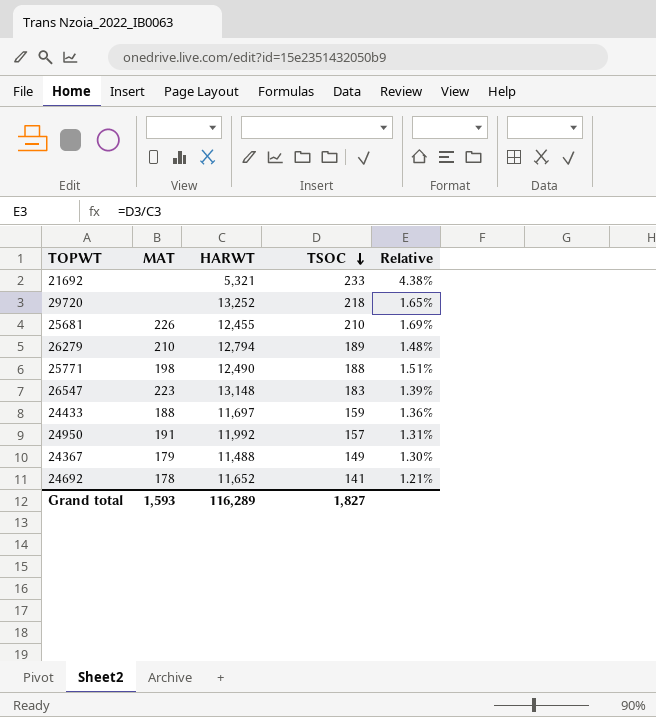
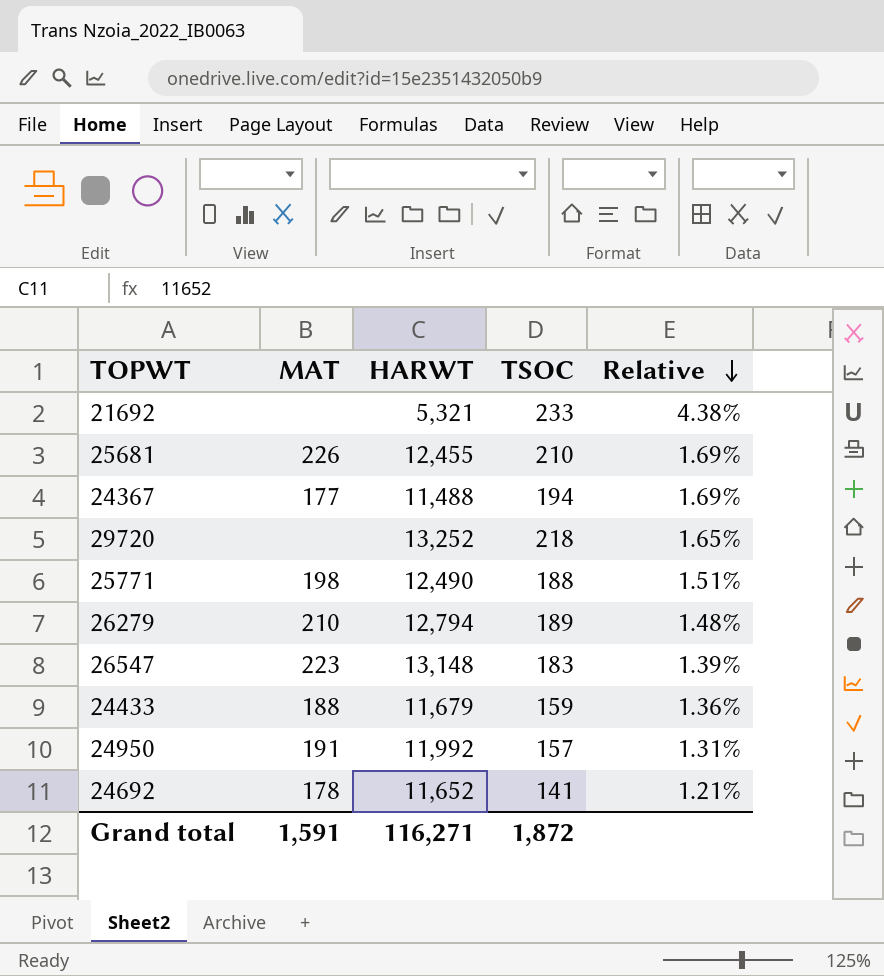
row order: TSOC descending -> Relative descending
24367 | MAT: 179 -> 177
24367 | TSOC: 149 -> 194
24367 | Relative: 1.30% -> 1.69%
24433 | HARWT: 11,697 -> 11,679
Grand total | MAT: 1,593 -> 1,591
Grand total | HARWT: 116,289 -> 116,271
Grand total | TSOC: 1,827 -> 1,872

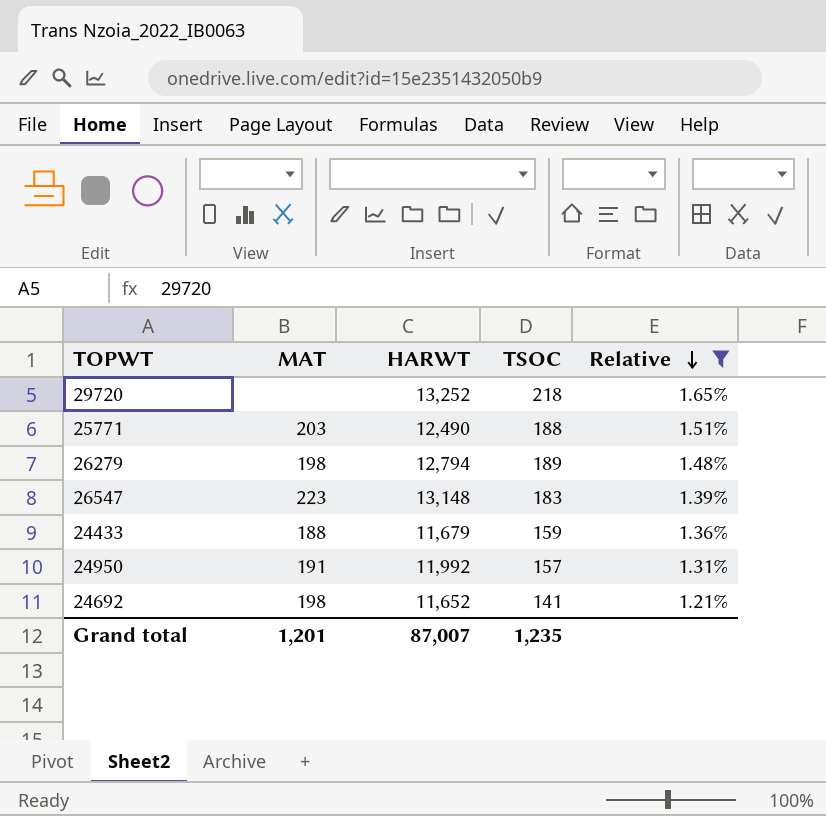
filter: none -> Relative <= 1.65%
25771 | MAT: 198 -> 203
26279 | MAT: 210 -> 198
24692 | MAT: 178 -> 198
Grand total | MAT: 1,591 -> 1,201
Grand total | HARWT: 116,271 -> 87,007
Grand total | TSOC: 1,872 -> 1,235

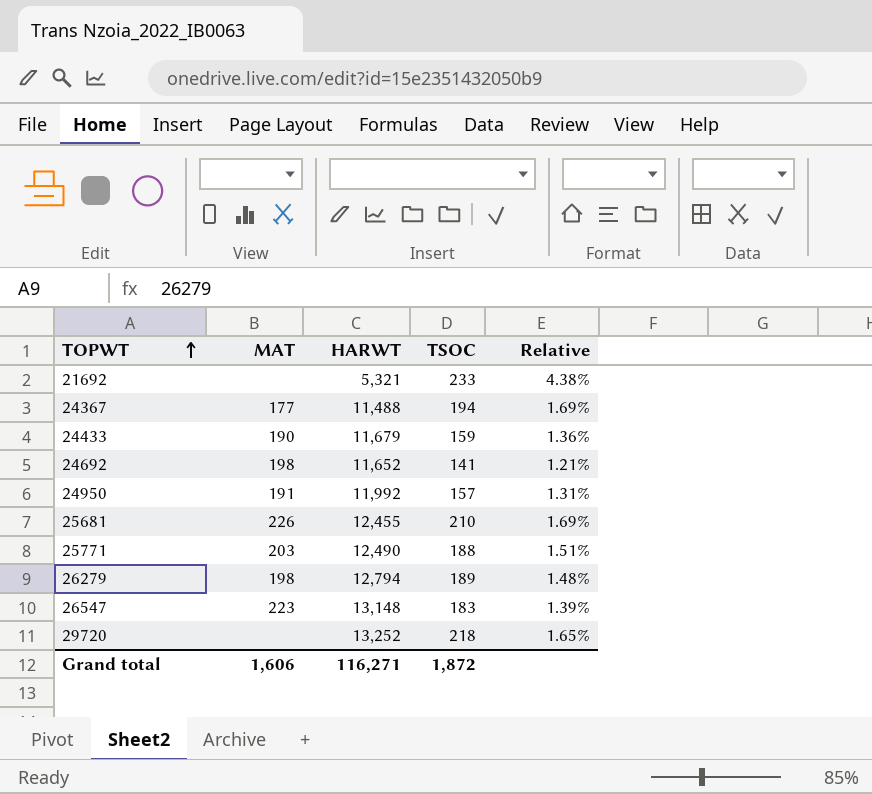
filter: Relative <= 1.65% -> none
row order: Relative descending -> TOPWT ascending
24433 | MAT: 188 -> 190
Grand total | MAT: 1,201 -> 1,606
Grand total | HARWT: 87,007 -> 116,271
Grand total | TSOC: 1,235 -> 1,872

